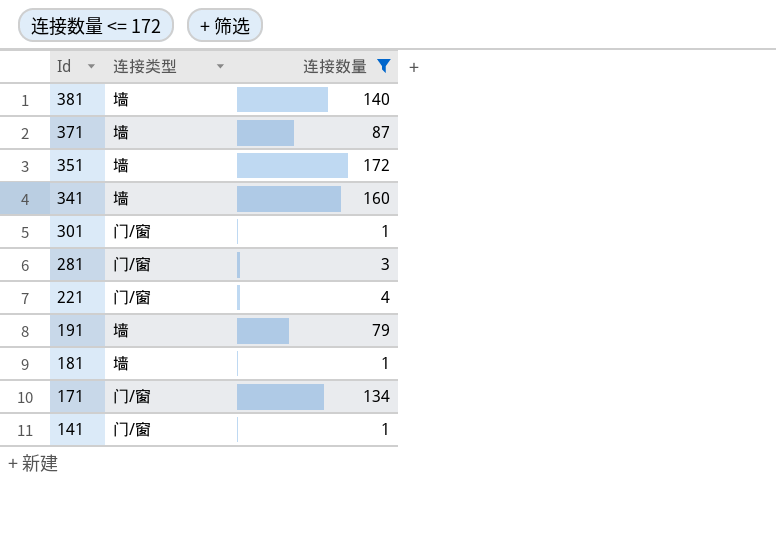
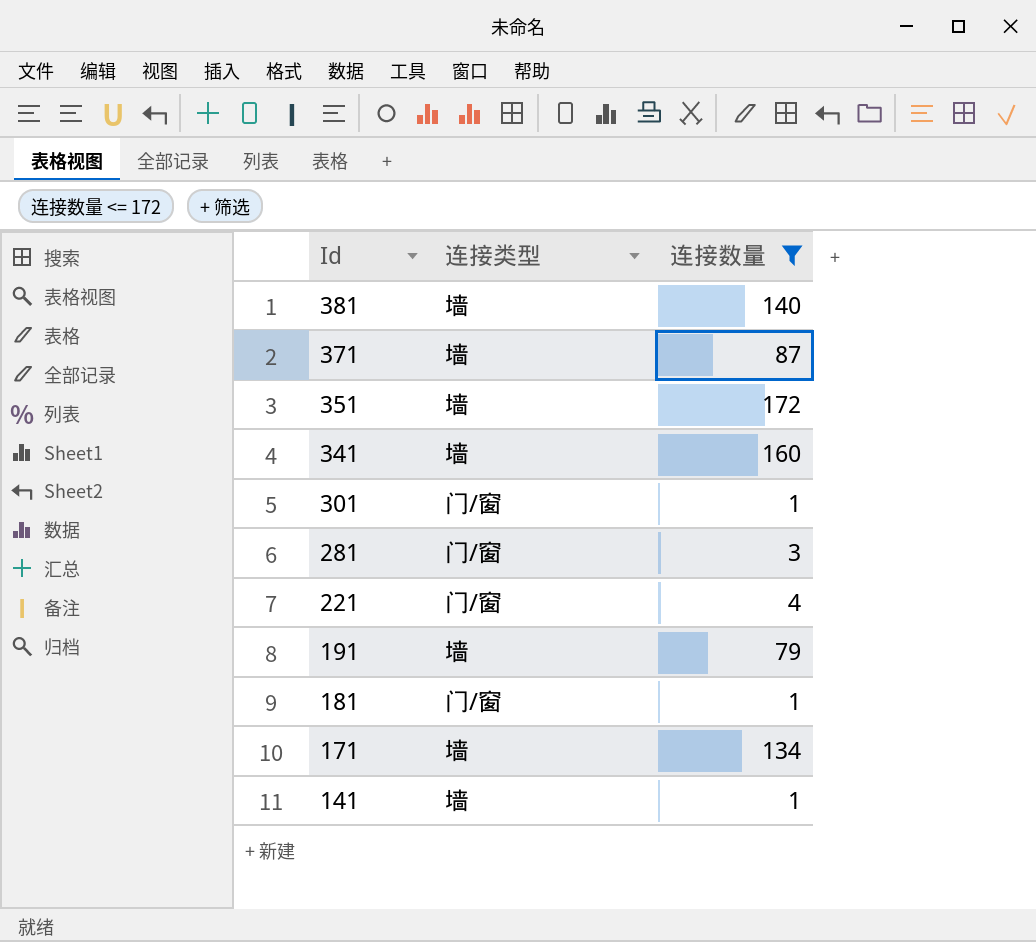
181 | 连接类型: 墙 -> 门/窗
171 | 连接类型: 门/窗 -> 墙
141 | 连接类型: 门/窗 -> 墙

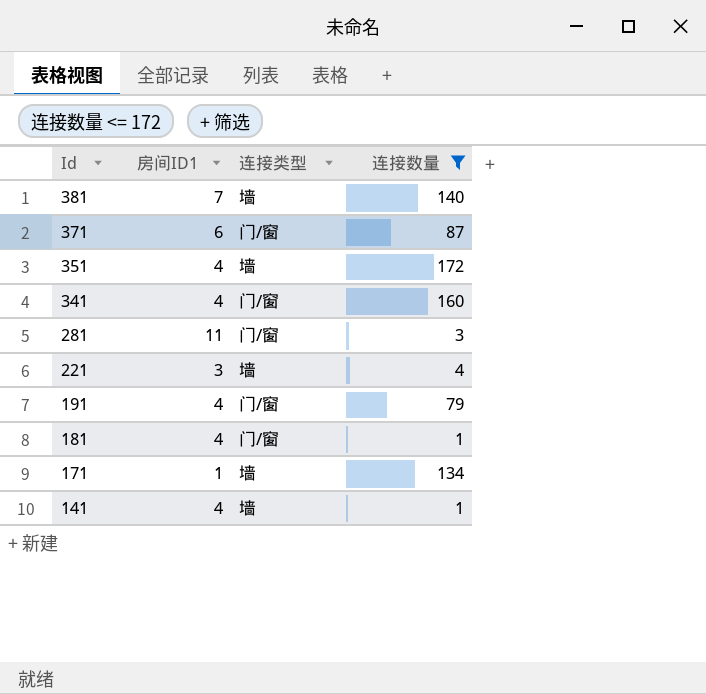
column 房间ID1 | position: none -> 2
row 301: 门/窗 | 1 -> none
371 | 连接类型: 墙 -> 门/窗
341 | 连接类型: 墙 -> 门/窗
221 | 连接类型: 门/窗 -> 墙
191 | 连接类型: 墙 -> 门/窗

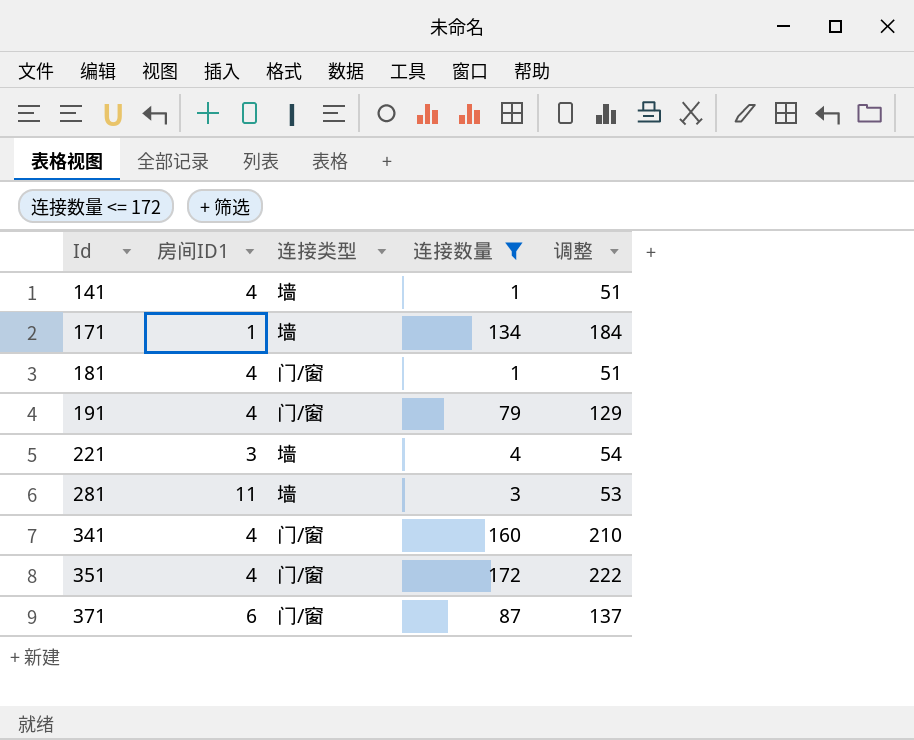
row order: Id descending -> Id ascending
column 调整 | formula: none -> [连接数量] + 50
row 381: 7 | 墙 | 140 -> none
281 | 连接类型: 门/窗 -> 墙
351 | 连接类型: 墙 -> 门/窗

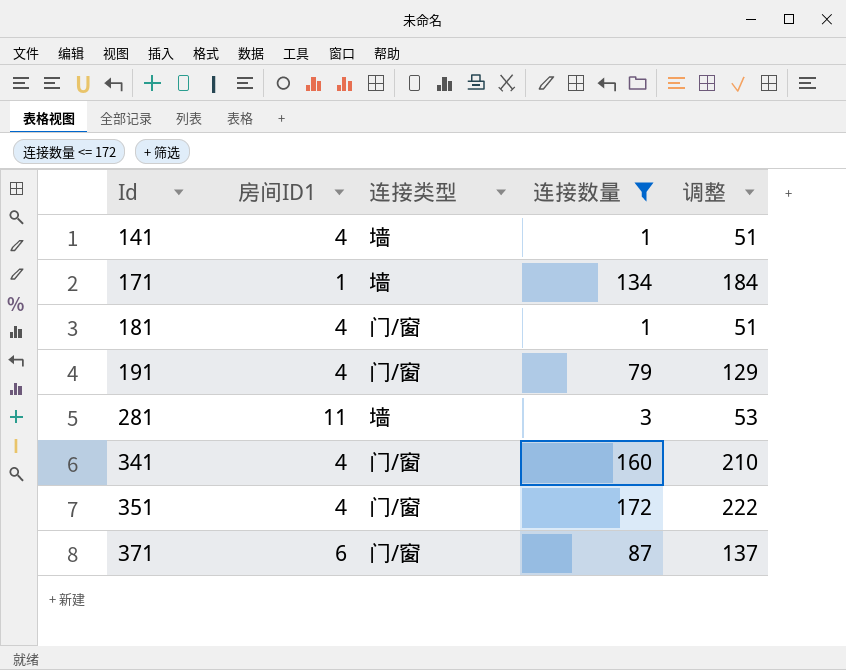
row 221: 3 | 墙 | 4 | 54 -> none

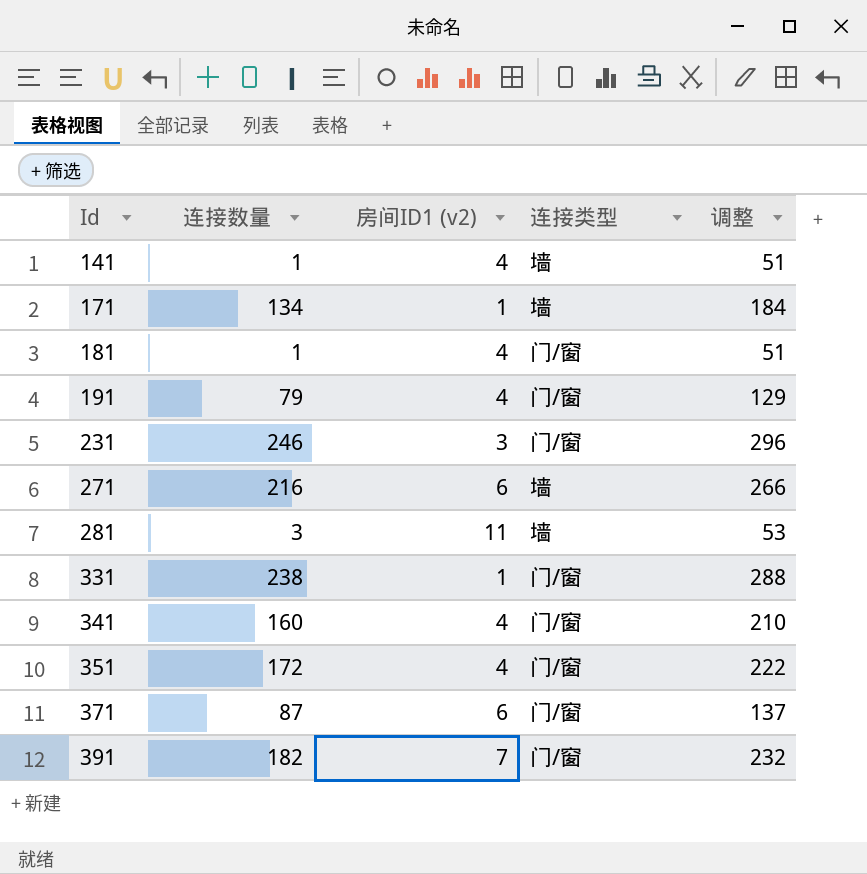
filter: 连接数量 <= 172 -> none
column 连接数量 | position: 4 -> 2
column name: 房间ID1 -> 房间ID1 (v2)

